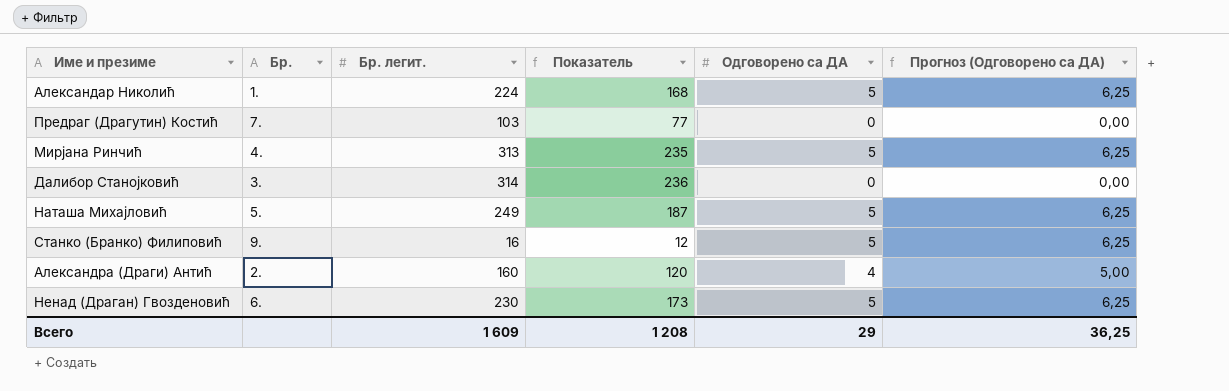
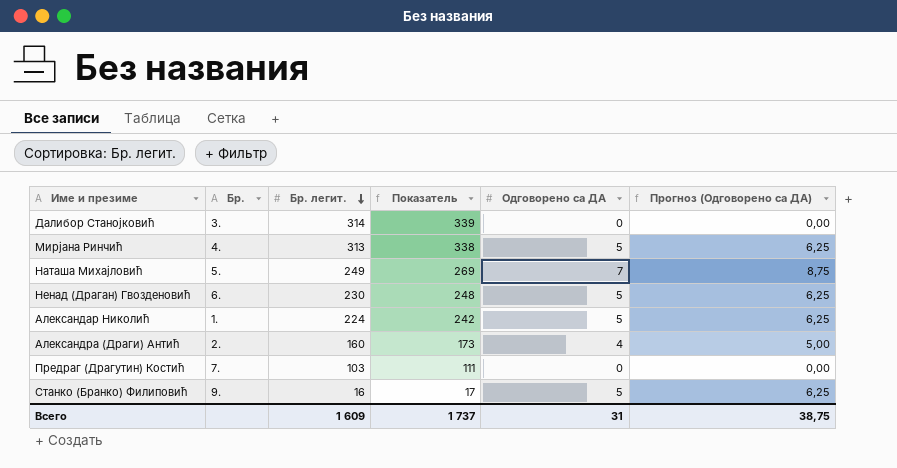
row order: none -> Бр. легит. descending
column Показатель | formula: [Бр. легит.] * 0,75 -> [Бр. легит.] * 1,08
Наташа Михајловић | Одговорено са ДА: 5 -> 7
Наташа Михајловић | Прогноз (Одговорено са ДА): 6,25 -> 8,75
Всего | Показатель: 1 208 -> 1 737
Всего | Одговорено са ДА: 29 -> 31
Всего | Прогноз (Одговорено са ДА): 36,25 -> 38,75

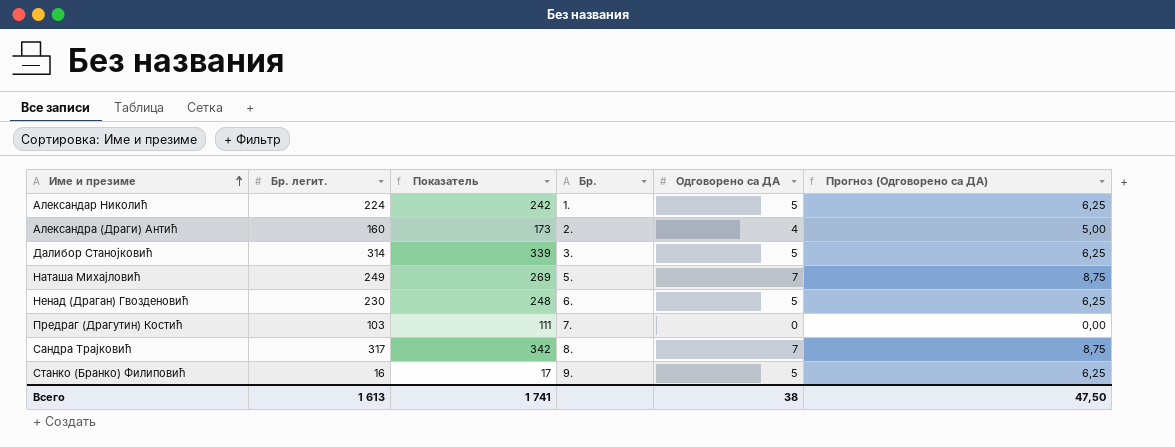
row order: Бр. легит. descending -> Име и презиме ascending
column Бр. | position: 2 -> 4
row Мирјана Ринчић: 4. | 313 | 338 | 5 | 6,25 -> none
Далибор Станојковић | Одговорено са ДА: 0 -> 5
Далибор Станојковић | Прогноз (Одговорено са ДА): 0,00 -> 6,25
row Сандра Трајковић: none -> 317 | 342 | 8. | 7 | 8,75
Всего | Бр. легит.: 1 609 -> 1 613
Всего | Показатель: 1 737 -> 1 741
Всего | Одговорено са ДА: 31 -> 38
Всего | Прогноз (Одговорено са ДА): 38,75 -> 47,50

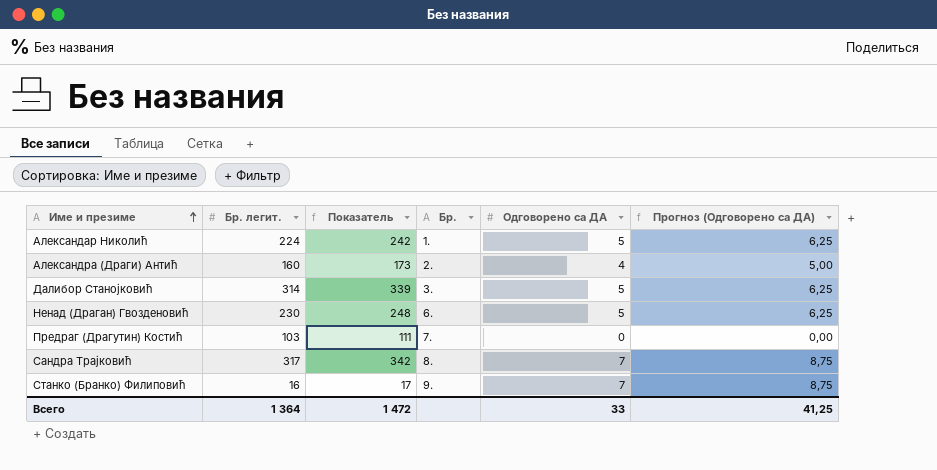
row Наташа Михајловић: 249 | 269 | 5. | 7 | 8,75 -> none
Станко (Бранко) Филиповић | Одговорено са ДА: 5 -> 7
Станко (Бранко) Филиповић | Прогноз (Одговорено са ДА): 6,25 -> 8,75
Всего | Бр. легит.: 1 613 -> 1 364
Всего | Показатель: 1 741 -> 1 472
Всего | Одговорено са ДА: 38 -> 33
Всего | Прогноз (Одговорено са ДА): 47,50 -> 41,25

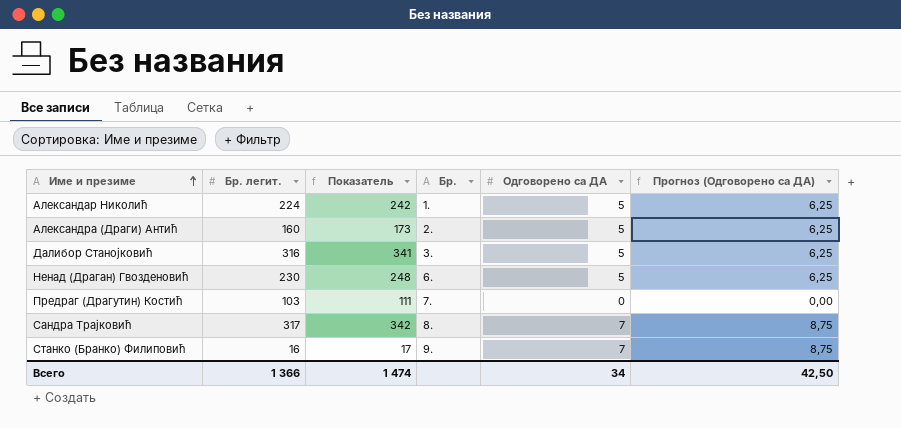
Александра (Драги) Антић | Одговорено са ДА: 4 -> 5
Александра (Драги) Антић | Прогноз (Одговорено са ДА): 5,00 -> 6,25
Далибор Станојковић | Бр. легит.: 314 -> 316
Далибор Станојковић | Показатель: 339 -> 341
Всего | Бр. легит.: 1 364 -> 1 366
Всего | Показатель: 1 472 -> 1 474
Всего | Одговорено са ДА: 33 -> 34
Всего | Прогноз (Одговорено са ДА): 41,25 -> 42,50

